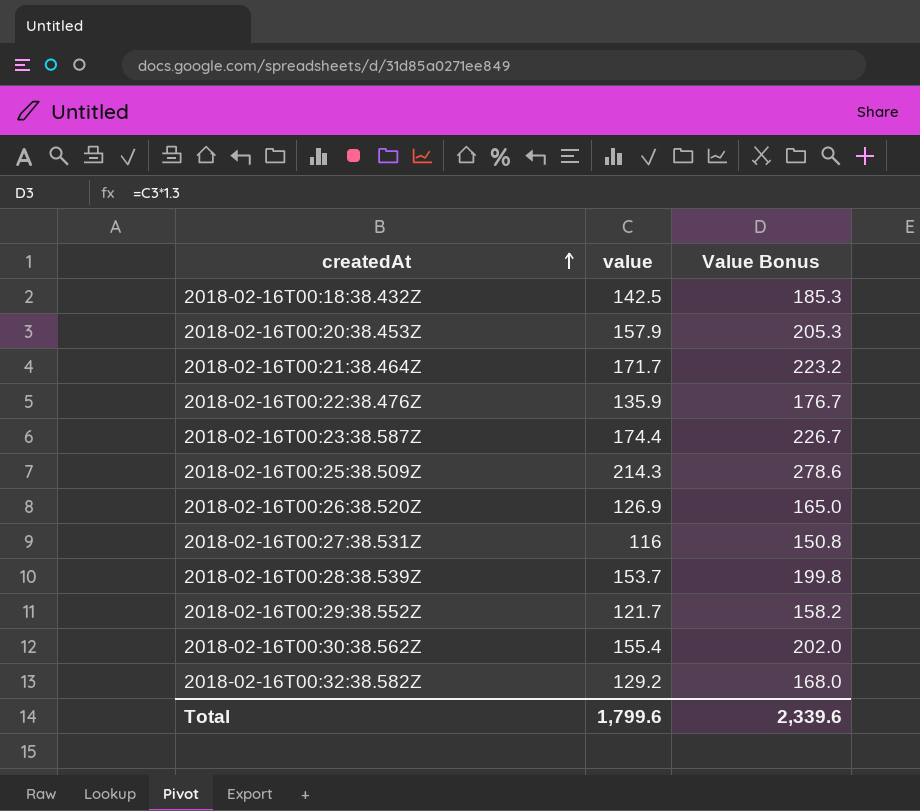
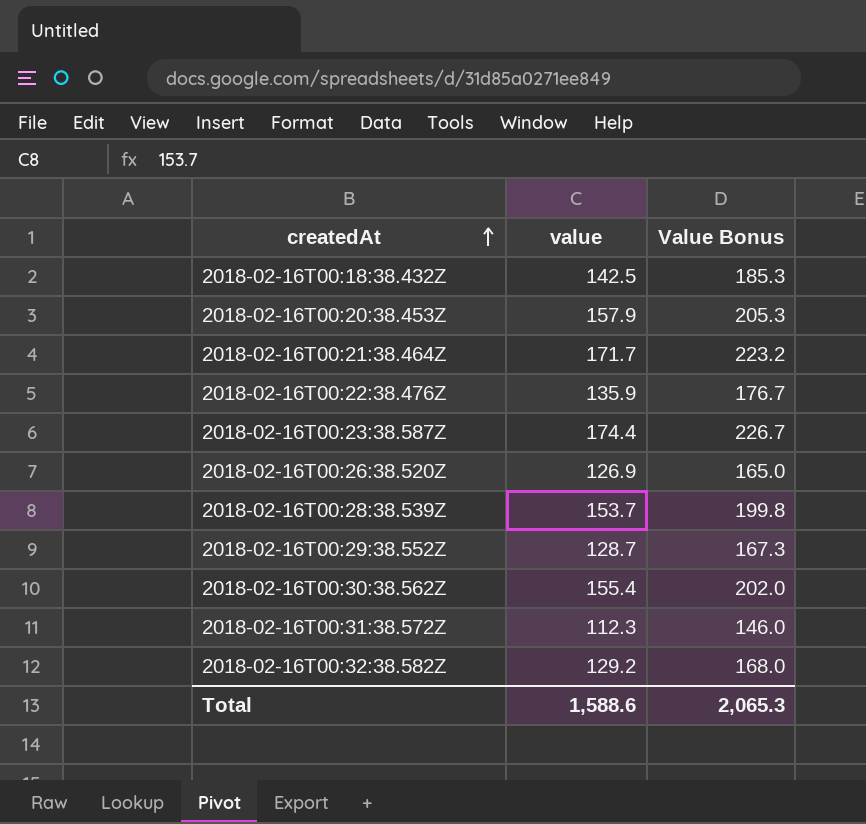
row 2018-02-16T00:25:38.509Z: 214.3 | 278.6 -> none
row 2018-02-16T00:27:38.531Z: 116 | 150.8 -> none
2018-02-16T00:29:38.552Z | value: 121.7 -> 128.7
2018-02-16T00:29:38.552Z | Value Bonus: 158.2 -> 167.3
row 2018-02-16T00:31:38.572Z: none -> 112.3 | 146.0
Total | value: 1,799.6 -> 1,588.6
Total | Value Bonus: 2,339.6 -> 2,065.3

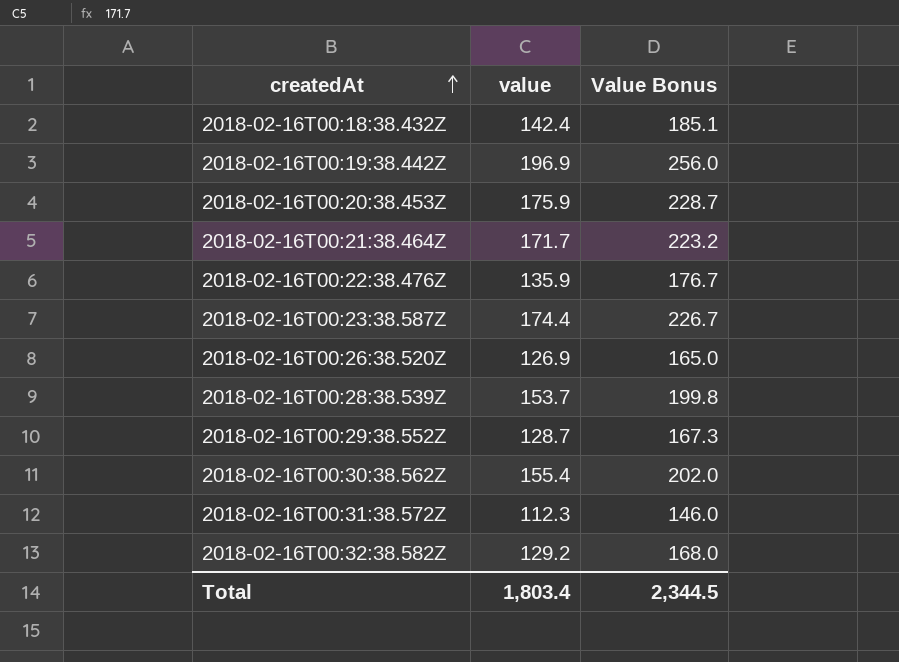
2018-02-16T00:18:38.432Z | value: 142.5 -> 142.4
2018-02-16T00:18:38.432Z | Value Bonus: 185.3 -> 185.1
row 2018-02-16T00:19:38.442Z: none -> 196.9 | 256.0
2018-02-16T00:20:38.453Z | value: 157.9 -> 175.9
2018-02-16T00:20:38.453Z | Value Bonus: 205.3 -> 228.7
Total | value: 1,588.6 -> 1,803.4
Total | Value Bonus: 2,065.3 -> 2,344.5

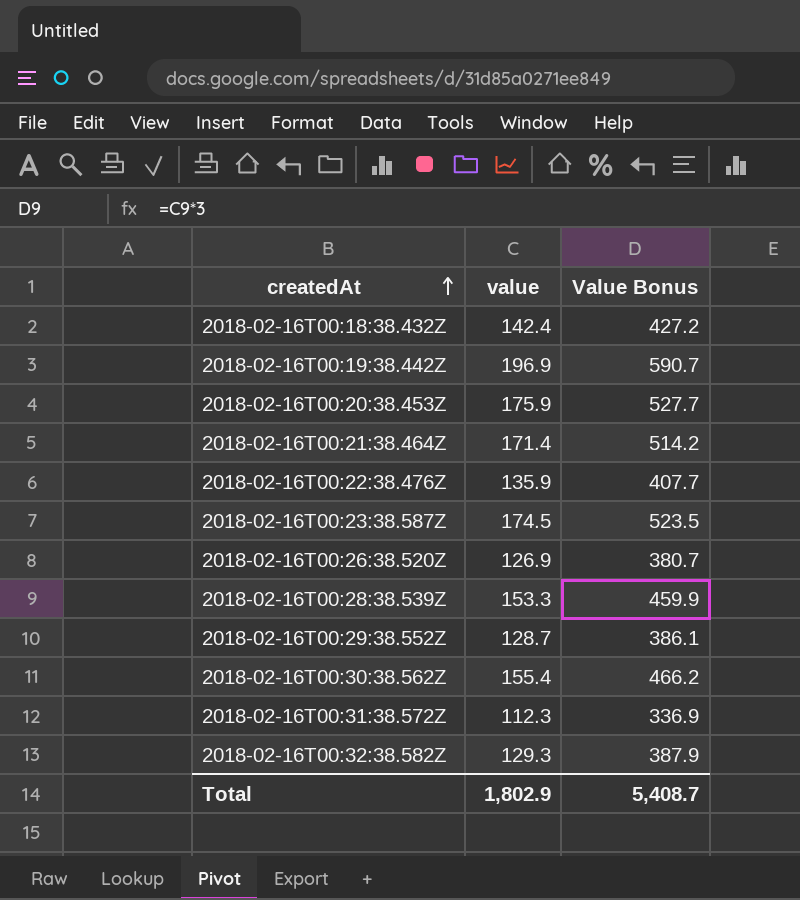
column Value Bonus | formula: [value] * 1.3 -> [value] * 3
2018-02-16T00:21:38.464Z | value: 171.7 -> 171.4
2018-02-16T00:23:38.587Z | value: 174.4 -> 174.5
2018-02-16T00:28:38.539Z | value: 153.7 -> 153.3
2018-02-16T00:32:38.582Z | value: 129.2 -> 129.3
Total | value: 1,803.4 -> 1,802.9
Total | Value Bonus: 2,344.5 -> 5,408.7

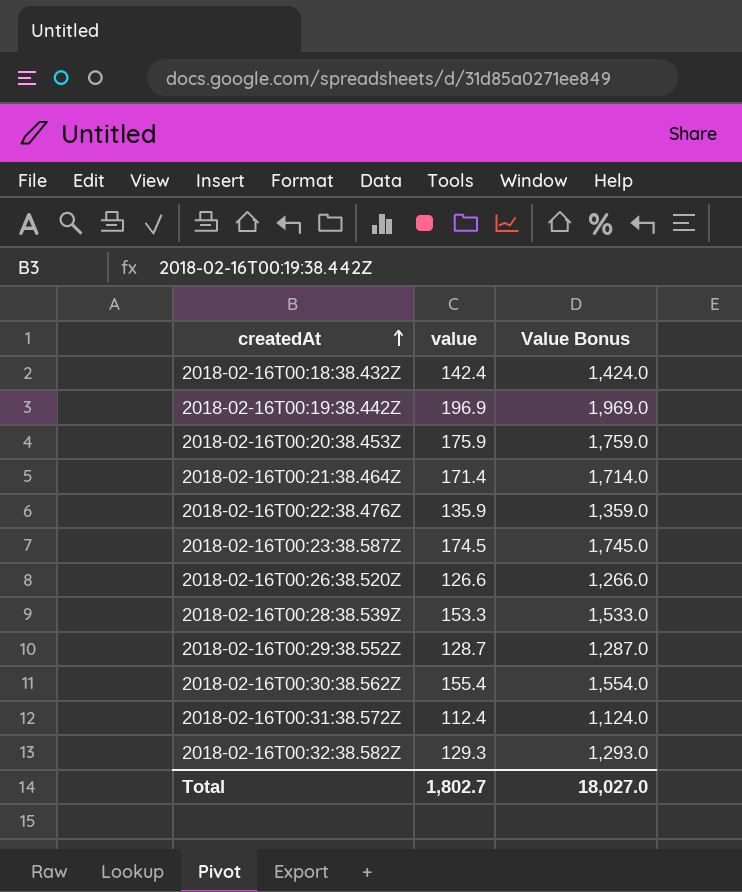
column Value Bonus | formula: [value] * 3 -> [value] * 10
2018-02-16T00:26:38.520Z | value: 126.9 -> 126.6
2018-02-16T00:31:38.572Z | value: 112.3 -> 112.4
Total | value: 1,802.9 -> 1,802.7
Total | Value Bonus: 5,408.7 -> 18,027.0

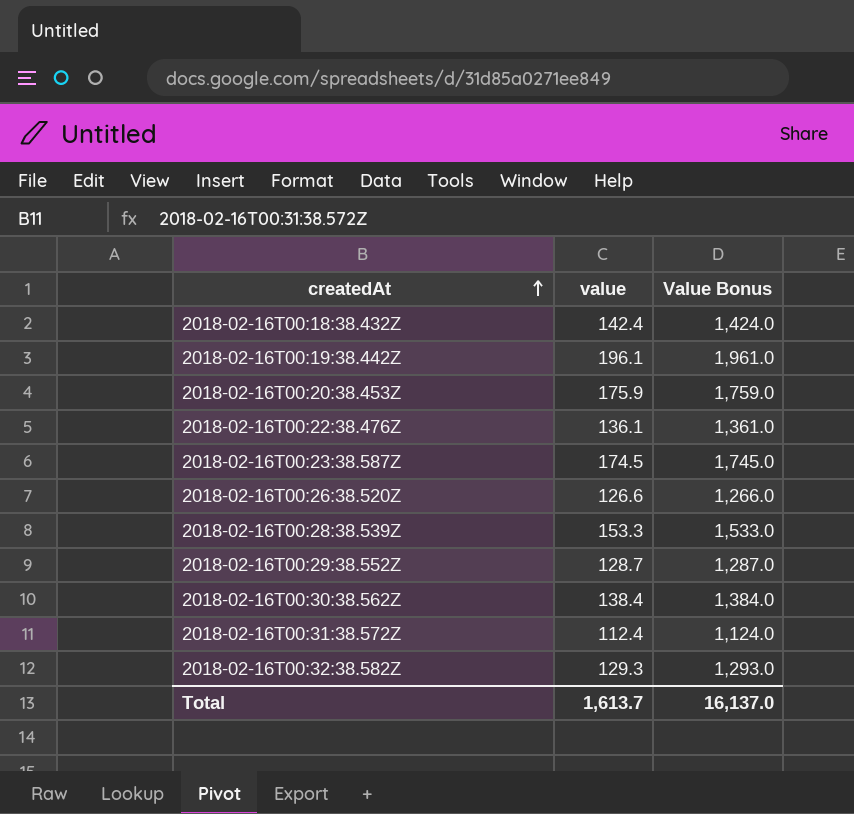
row 2018-02-16T00:21:38.464Z: 171.4 | 1,714.0 -> none
2018-02-16T00:19:38.442Z | value: 196.9 -> 196.1
2018-02-16T00:19:38.442Z | Value Bonus: 1,969.0 -> 1,961.0
2018-02-16T00:22:38.476Z | value: 135.9 -> 136.1
2018-02-16T00:22:38.476Z | Value Bonus: 1,359.0 -> 1,361.0
2018-02-16T00:30:38.562Z | value: 155.4 -> 138.4
2018-02-16T00:30:38.562Z | Value Bonus: 1,554.0 -> 1,384.0
Total | value: 1,802.7 -> 1,613.7
Total | Value Bonus: 18,027.0 -> 16,137.0

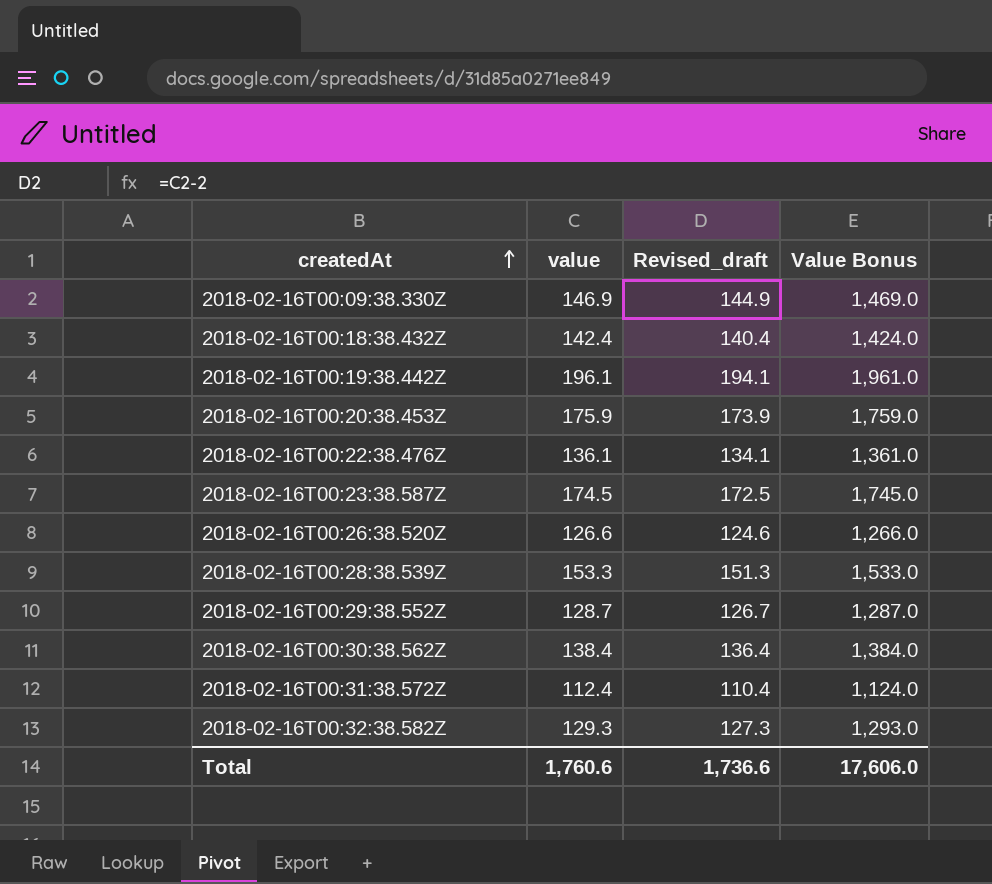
column Revised_draft | formula: none -> [value] - 2
row 2018-02-16T00:09:38.330Z: none -> 146.9 | 144.9 | 1,469.0
Total | value: 1,613.7 -> 1,760.6
Total | Value Bonus: 16,137.0 -> 17,606.0

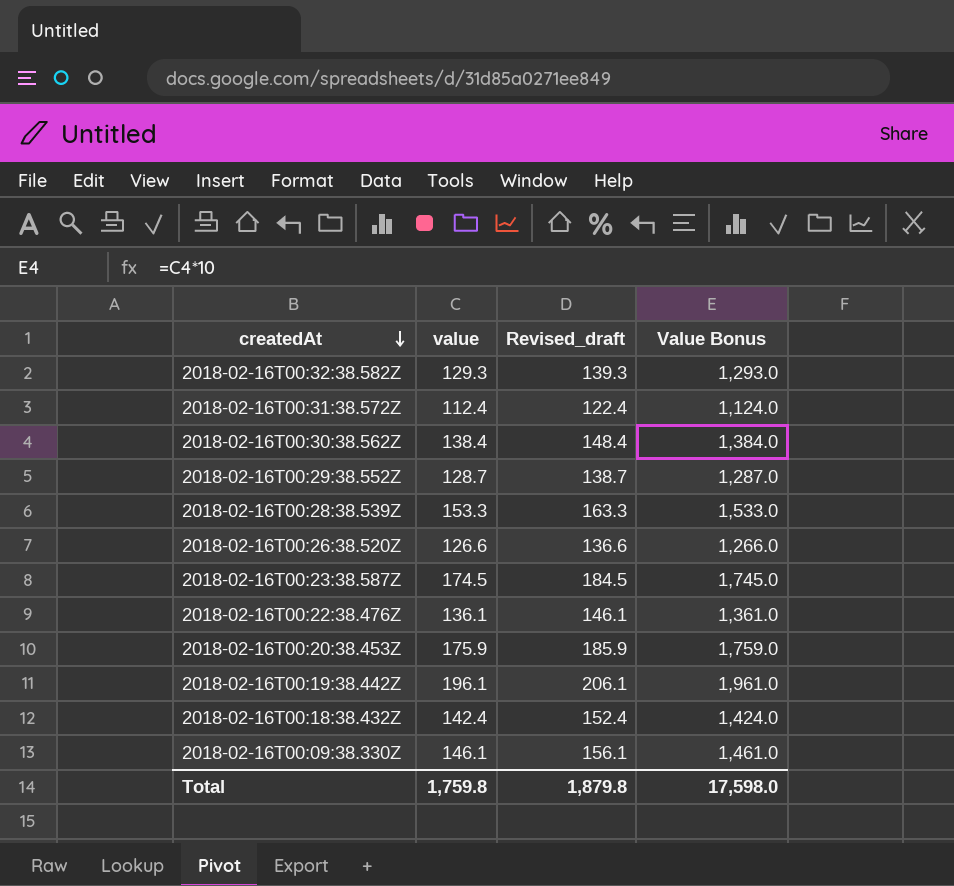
row order: createdAt ascending -> createdAt descending
column Revised_draft | formula: [value] - 2 -> [value] + 10
2018-02-16T00:09:38.330Z | value: 146.9 -> 146.1
2018-02-16T00:09:38.330Z | Value Bonus: 1,469.0 -> 1,461.0
Total | value: 1,760.6 -> 1,759.8
Total | Revised_draft: 1,736.6 -> 1,879.8
Total | Value Bonus: 17,606.0 -> 17,598.0

